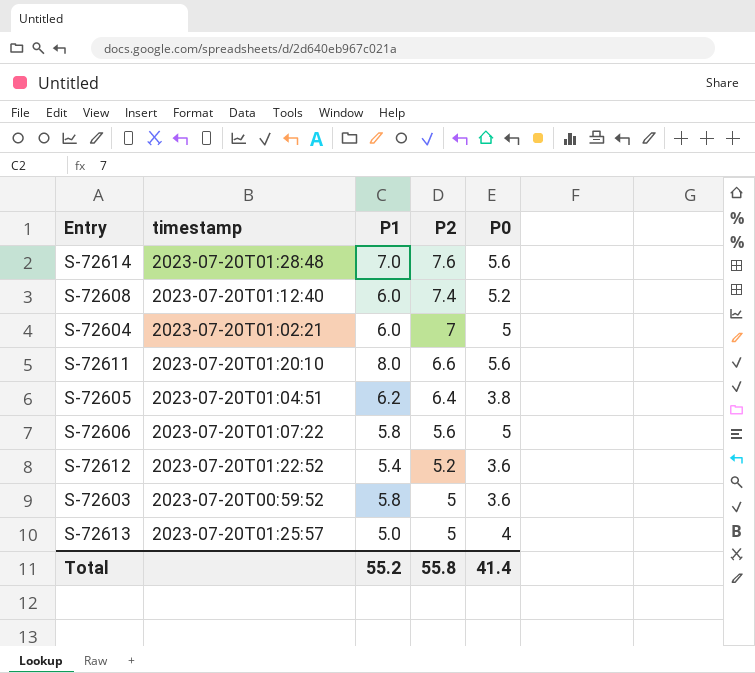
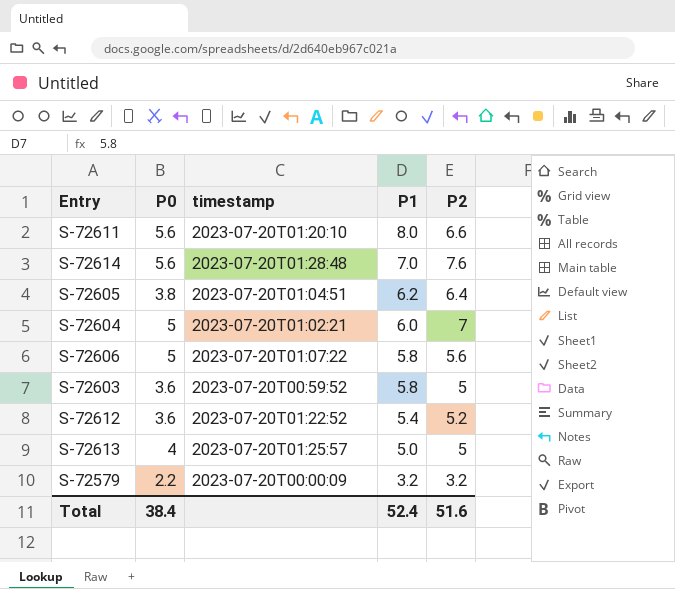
row order: P2 descending -> P1 descending
column P0 | position: 5 -> 2
row S-72608: 2023-07-20T01:12:40 | 6.0 | 7.4 | 5.2 -> none
row S-72579: none -> 2.2 | 2023-07-20T00:00:09 | 3.2 | 3.2
Total | P0: 41.4 -> 38.4
Total | P1: 55.2 -> 52.4
Total | P2: 55.8 -> 51.6

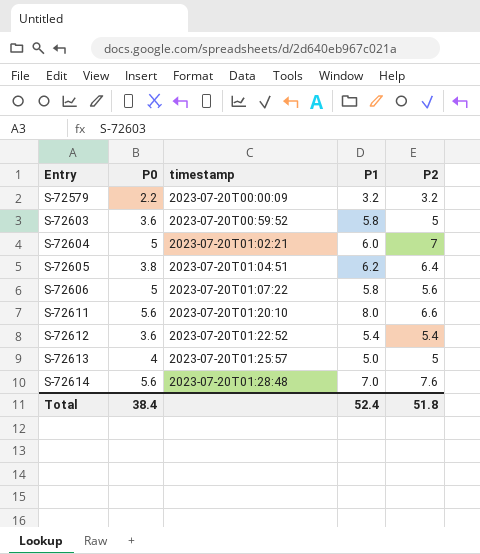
row order: P1 descending -> Entry ascending
S-72612 | P2: 5.2 -> 5.4
Total | P2: 51.6 -> 51.8

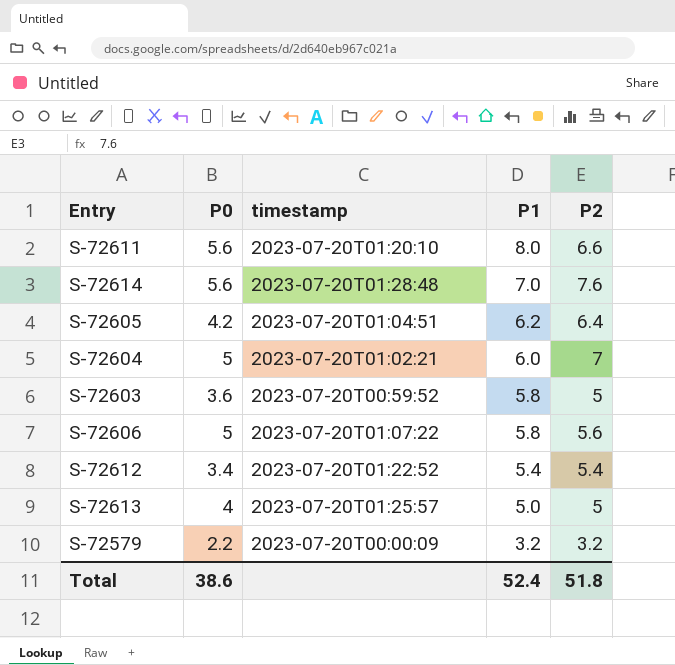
row order: Entry ascending -> P1 descending
S-72605 | P0: 3.8 -> 4.2
S-72612 | P0: 3.6 -> 3.4
Total | P0: 38.4 -> 38.6

